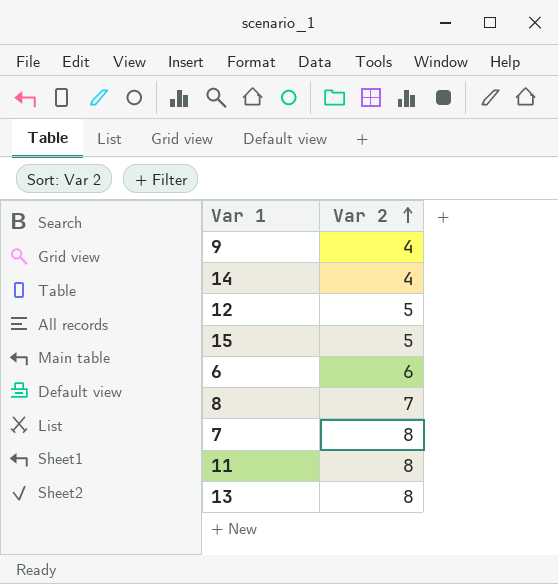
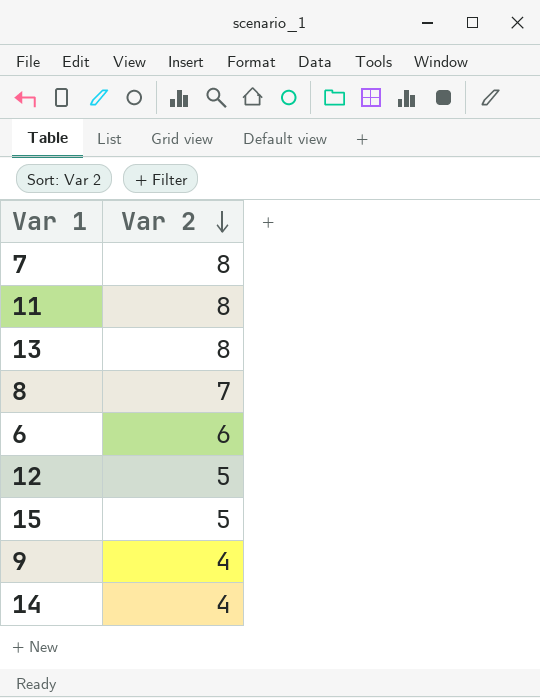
row order: Var 2 ascending -> Var 2 descending

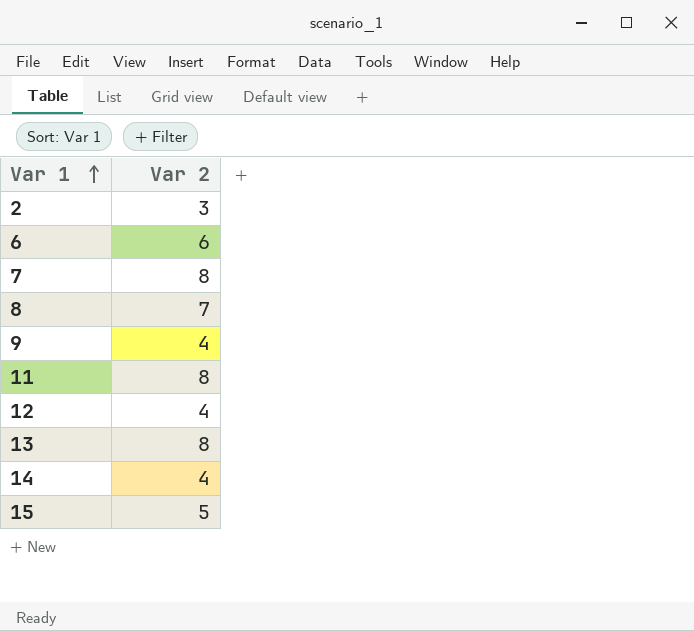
row order: Var 2 descending -> Var 1 ascending
row 2: none -> 3
12 | Var 2: 5 -> 4

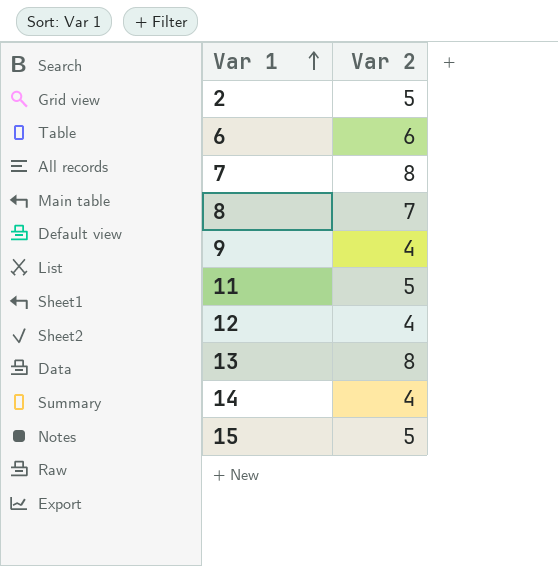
2 | Var 2: 3 -> 5
11 | Var 2: 8 -> 5

